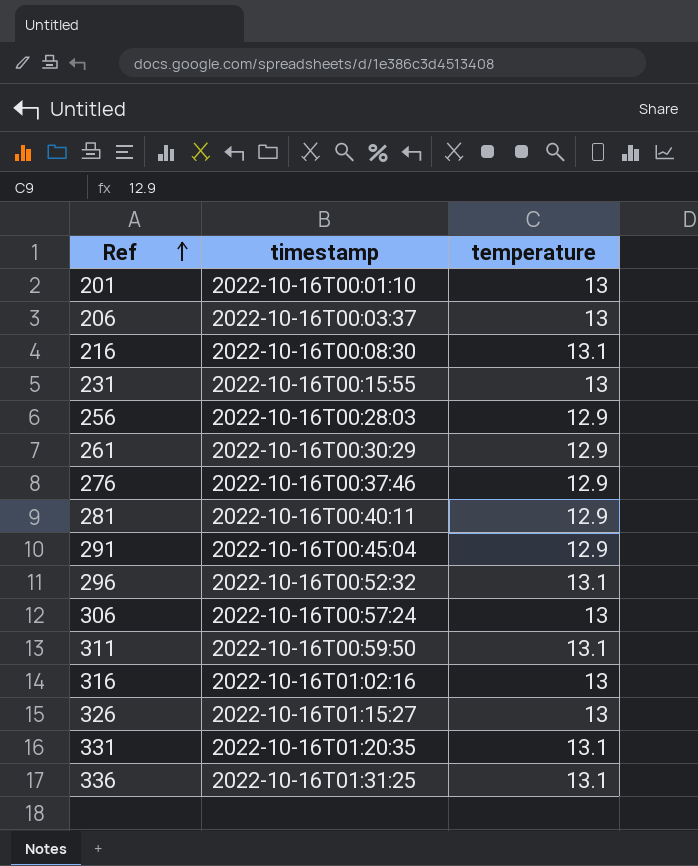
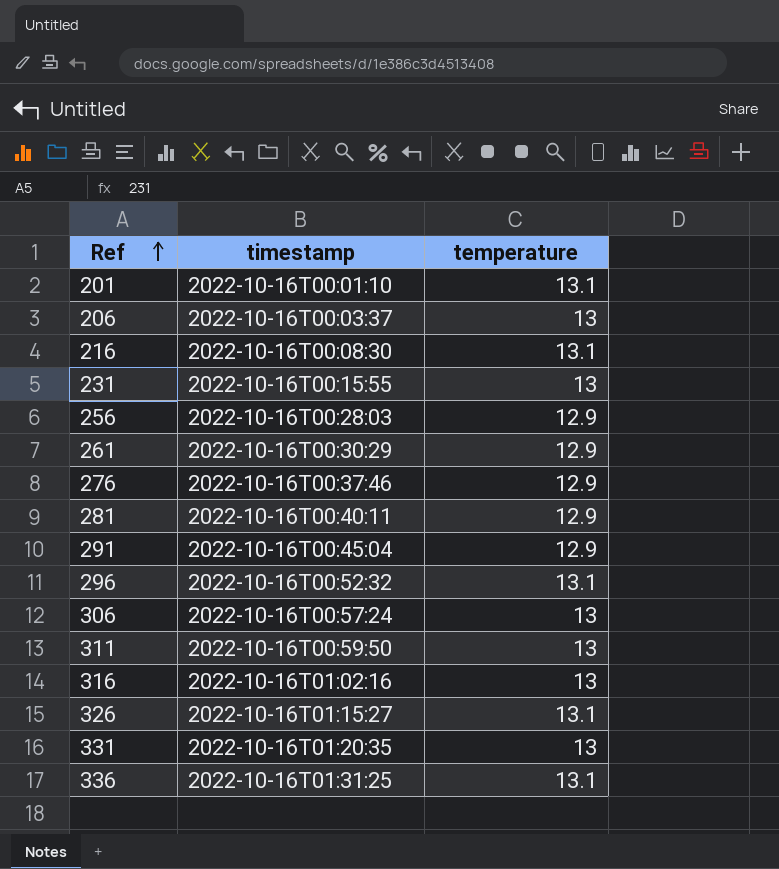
201 | temperature: 13 -> 13.1
311 | temperature: 13.1 -> 13
326 | temperature: 13 -> 13.1
331 | temperature: 13.1 -> 13

